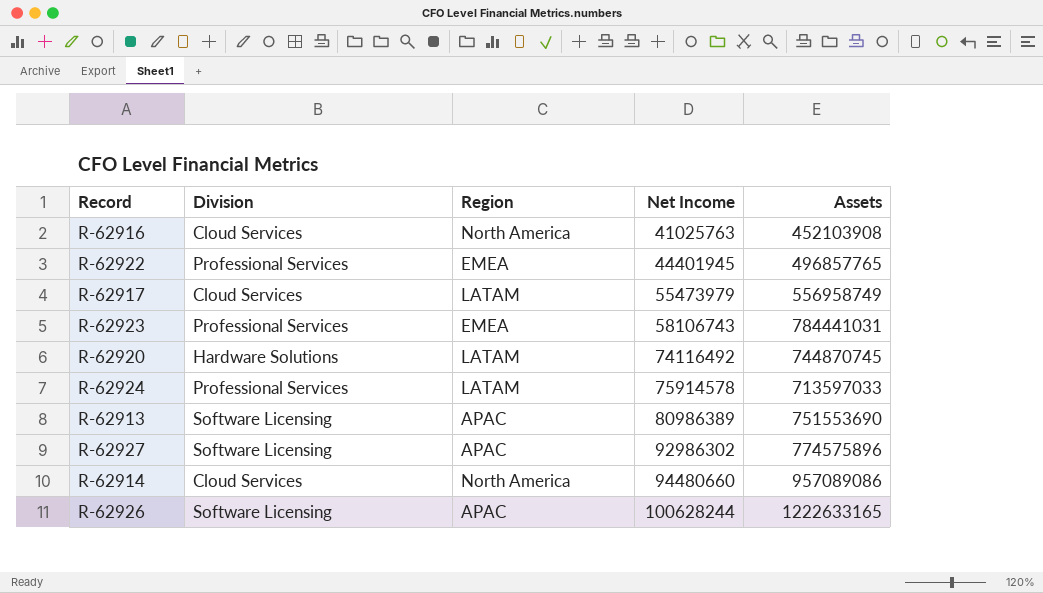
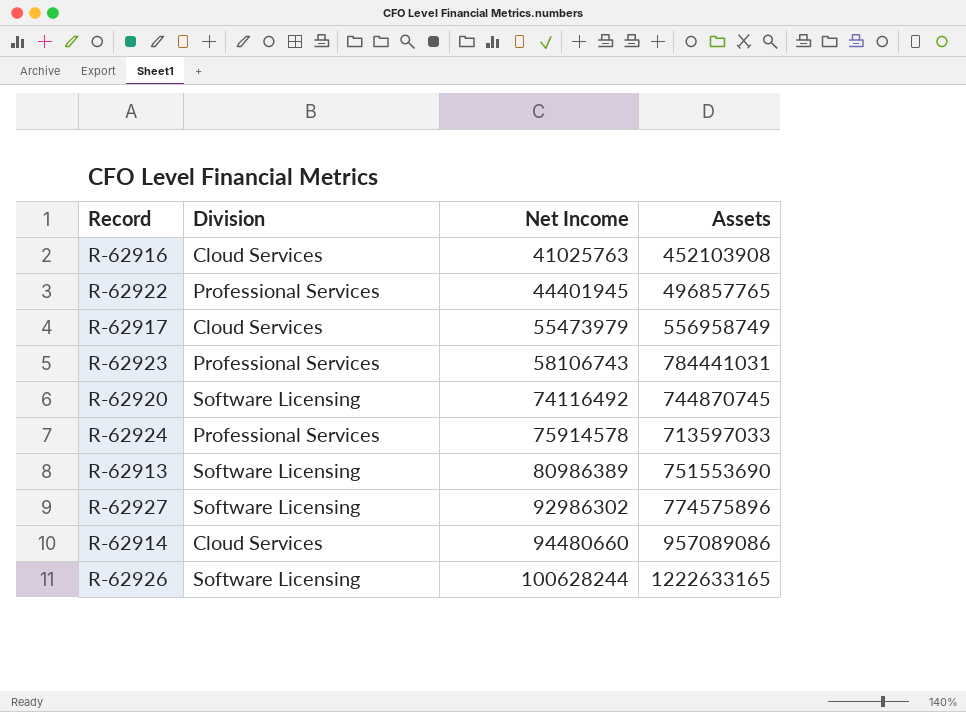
column Region | position: 3 -> none
R-62920 | Division: Hardware Solutions -> Software Licensing

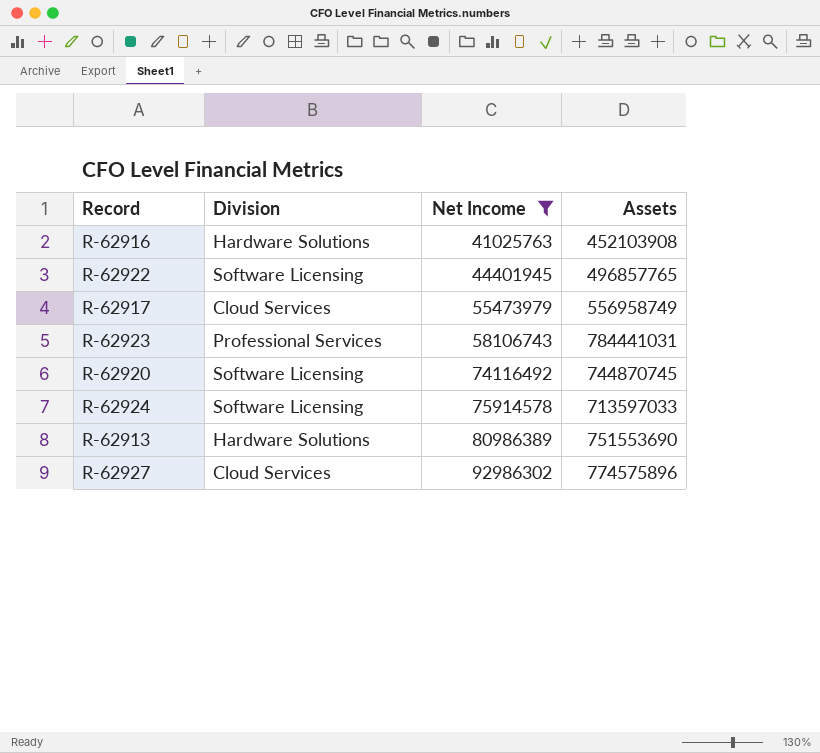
filter: none -> Net Income <= 92986302
R-62916 | Division: Cloud Services -> Hardware Solutions
R-62922 | Division: Professional Services -> Software Licensing
R-62924 | Division: Professional Services -> Software Licensing
R-62913 | Division: Software Licensing -> Hardware Solutions
R-62927 | Division: Software Licensing -> Cloud Services

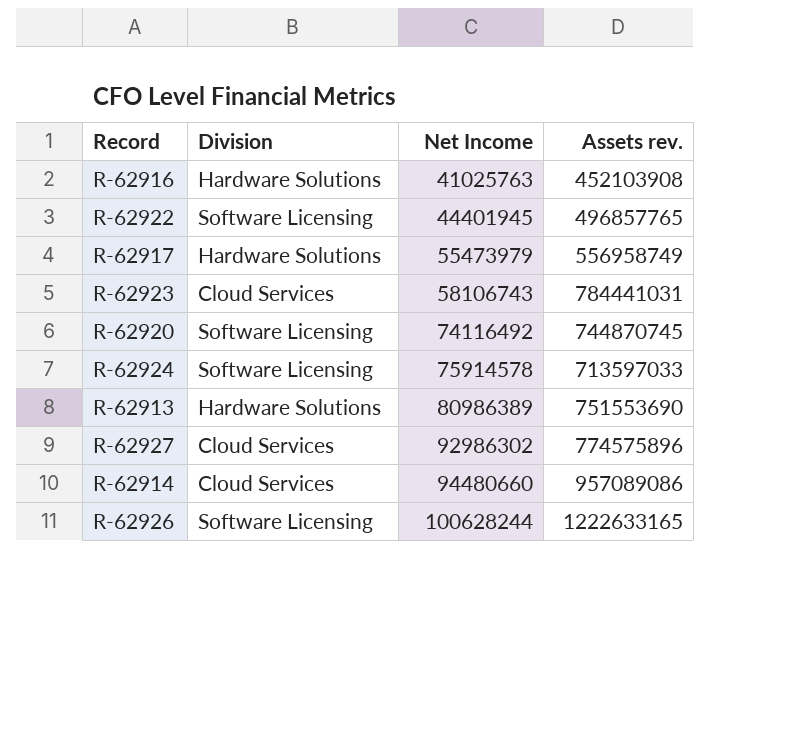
filter: Net Income <= 92986302 -> none
column name: Assets -> Assets rev.
R-62917 | Division: Cloud Services -> Hardware Solutions
R-62923 | Division: Professional Services -> Cloud Services

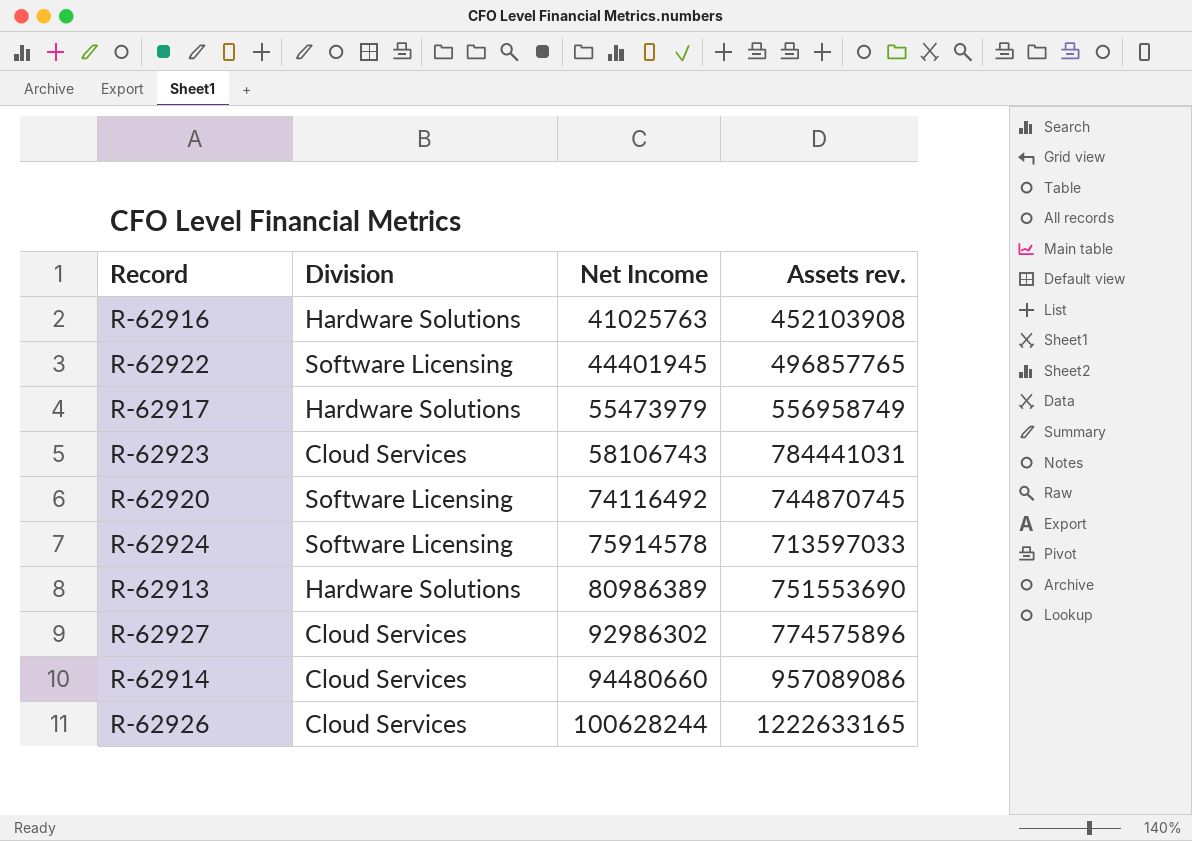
R-62926 | Division: Software Licensing -> Cloud Services

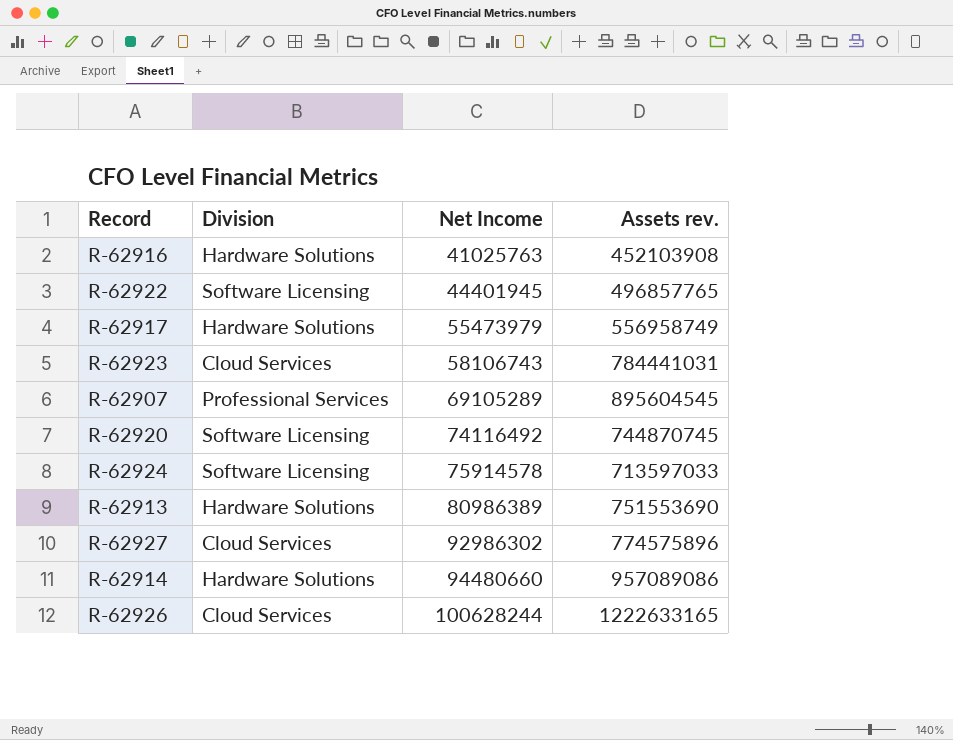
row R-62907: none -> Professional Services | 69105289 | 895604545
R-62914 | Division: Cloud Services -> Hardware Solutions

